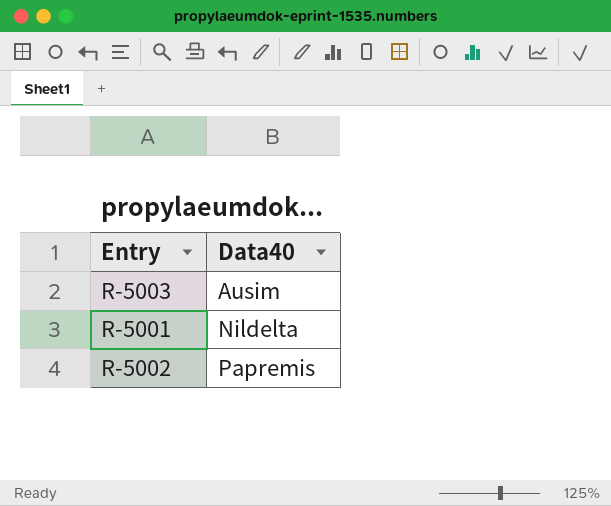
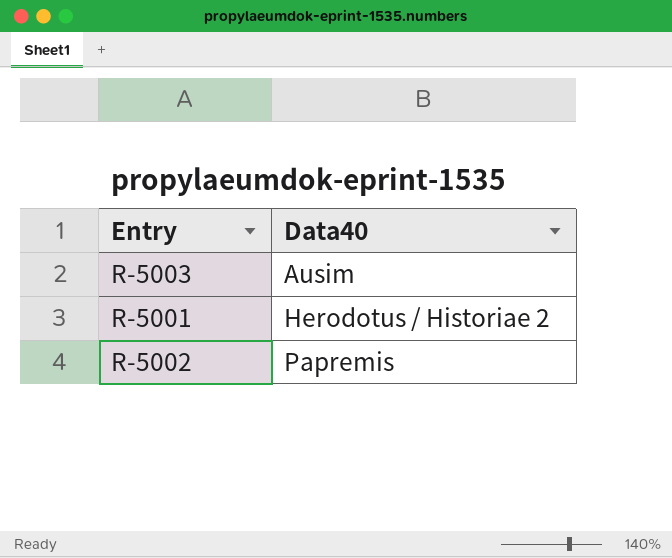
R-5001 | Data40: Nildelta -> Herodotus / Historiae 2

